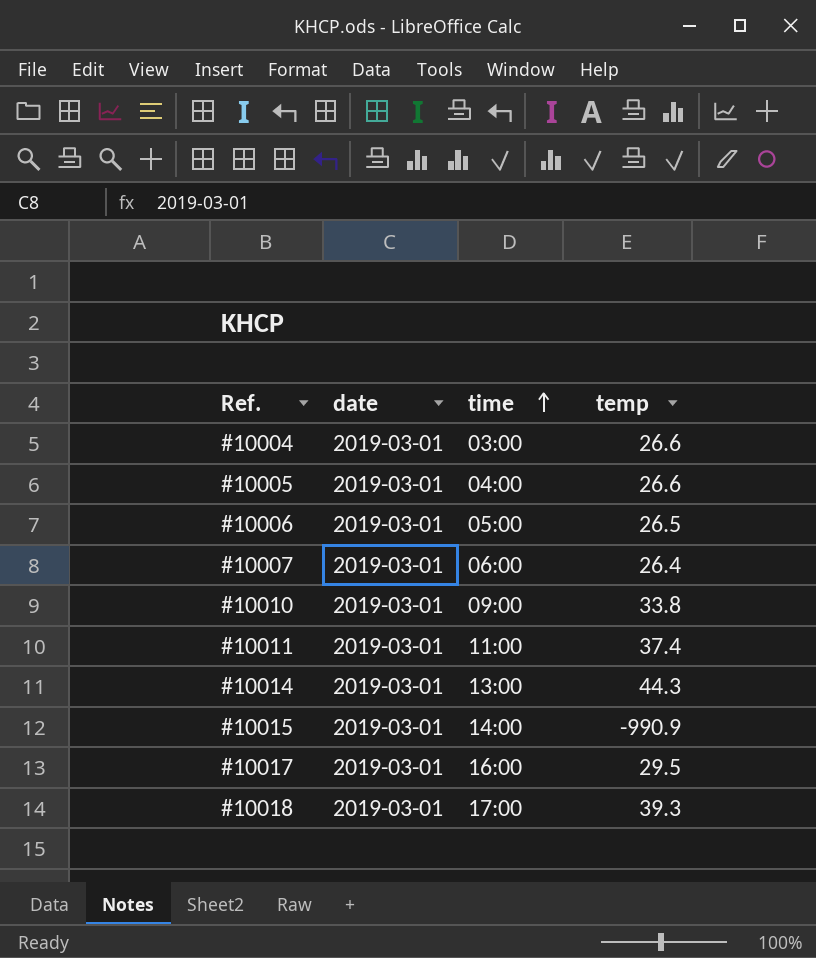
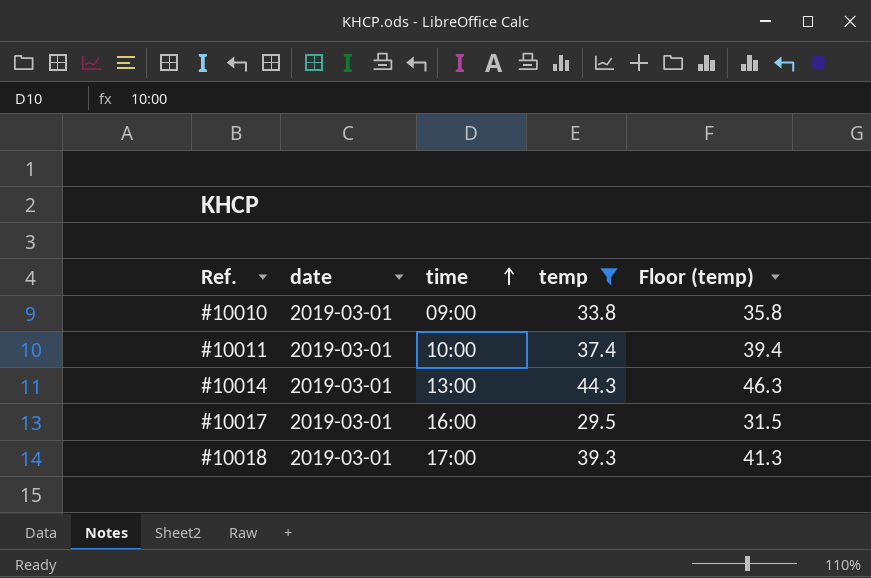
filter: none -> temp >= 29.5
column Floor (temp) | formula: none -> [temp] + 2
#10011 | time: 11:00 -> 10:00

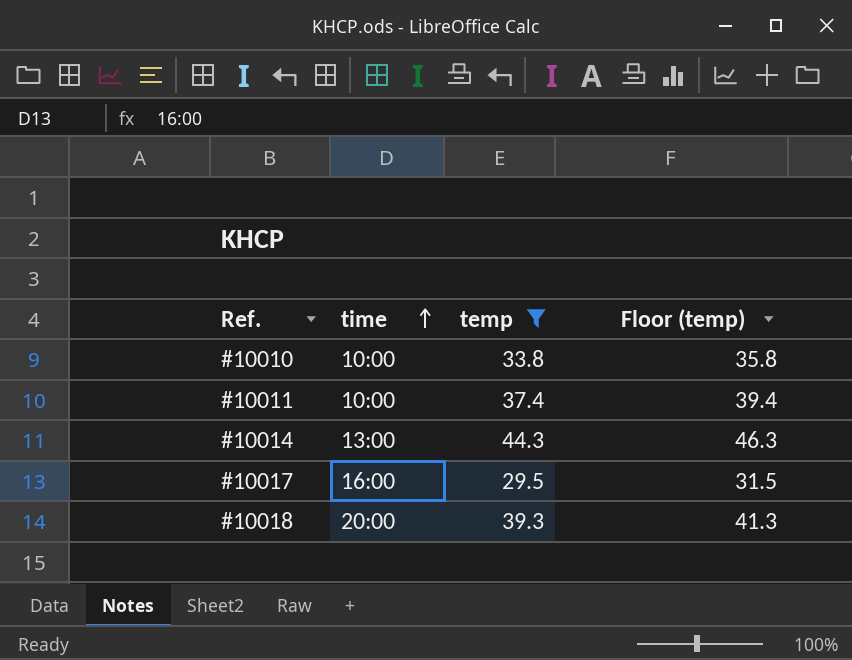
column date | position: 2 -> none
#10010 | time: 09:00 -> 10:00
#10018 | time: 17:00 -> 20:00

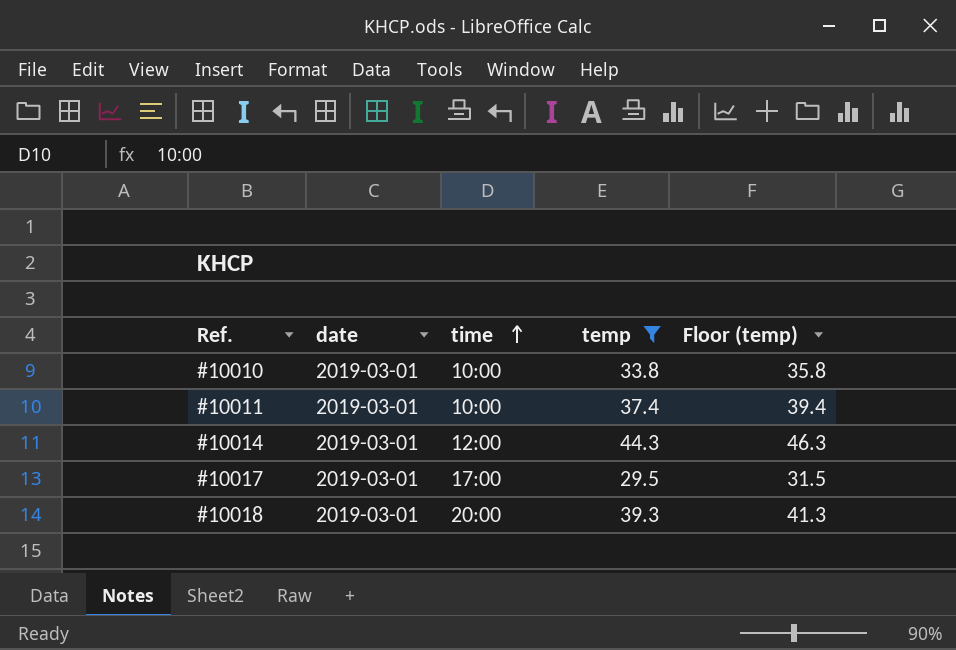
column date | position: none -> 2
#10014 | time: 13:00 -> 12:00
#10017 | time: 16:00 -> 17:00

